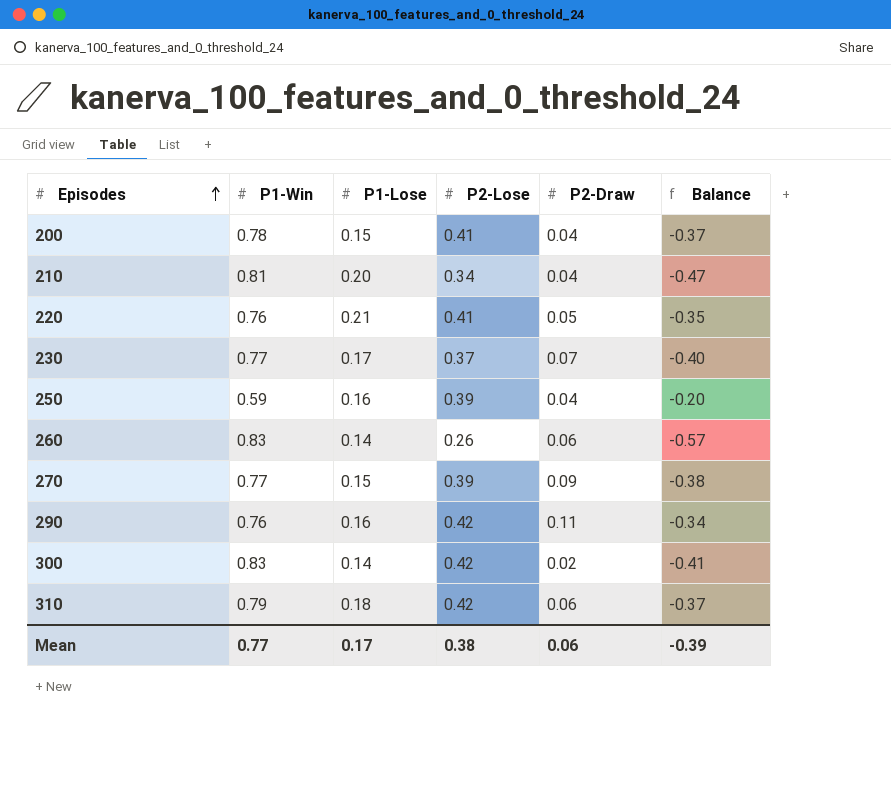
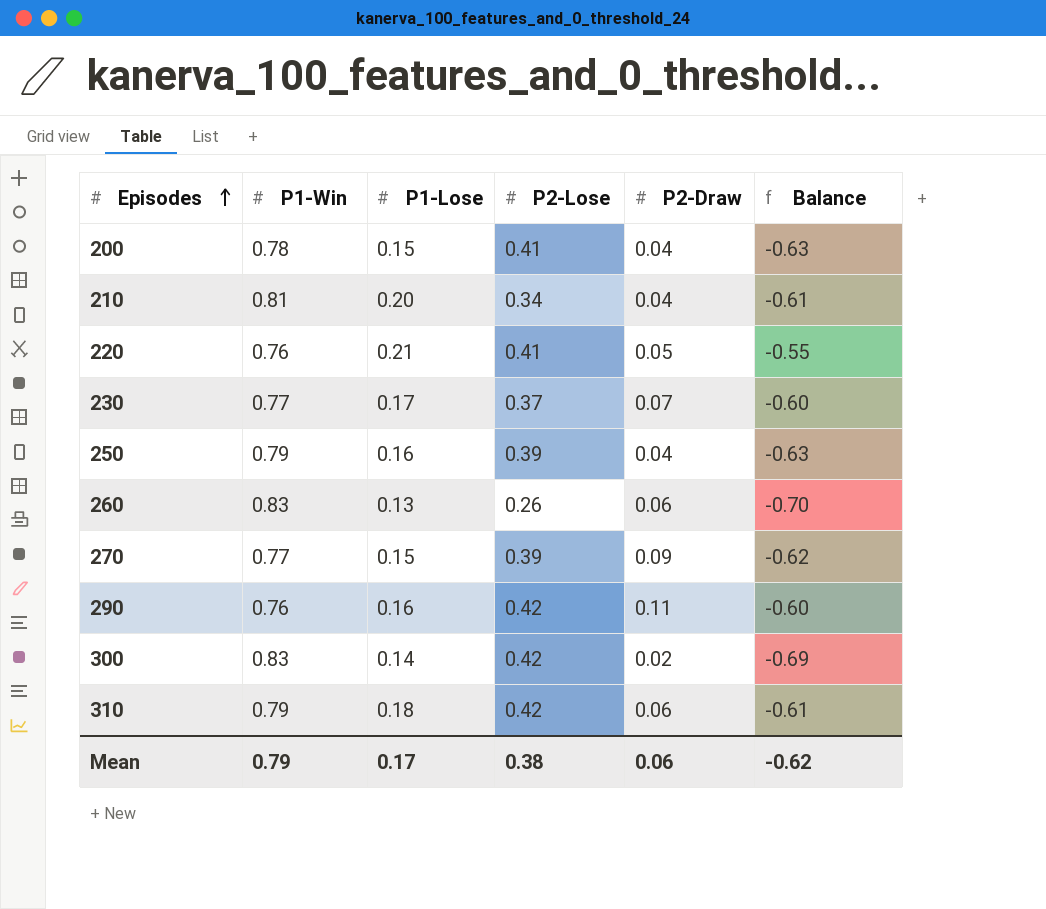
column Balance | formula: [P2-Lose] - [P1-Win] -> [P1-Lose] - [P1-Win]
250 | P1-Win: 0.59 -> 0.79
260 | P1-Lose: 0.14 -> 0.13
Mean | P1-Win: 0.77 -> 0.79
Mean | Balance: -0.39 -> -0.62

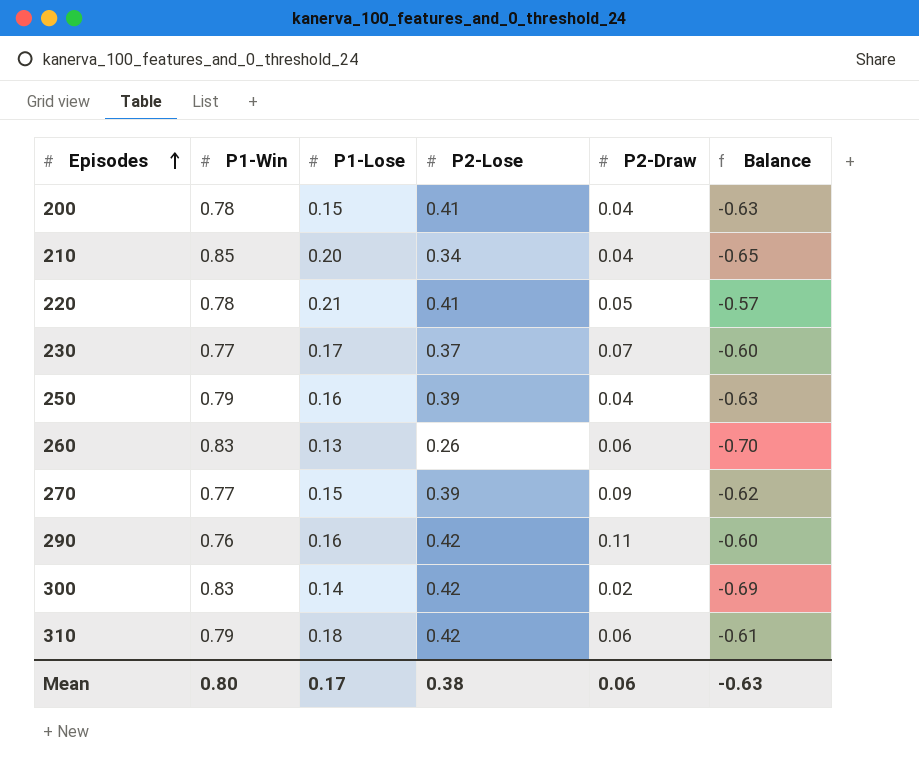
210 | P1-Win: 0.81 -> 0.85
210 | Balance: -0.61 -> -0.65
220 | P1-Win: 0.76 -> 0.78
220 | Balance: -0.55 -> -0.57
Mean | P1-Win: 0.79 -> 0.80
Mean | Balance: -0.62 -> -0.63

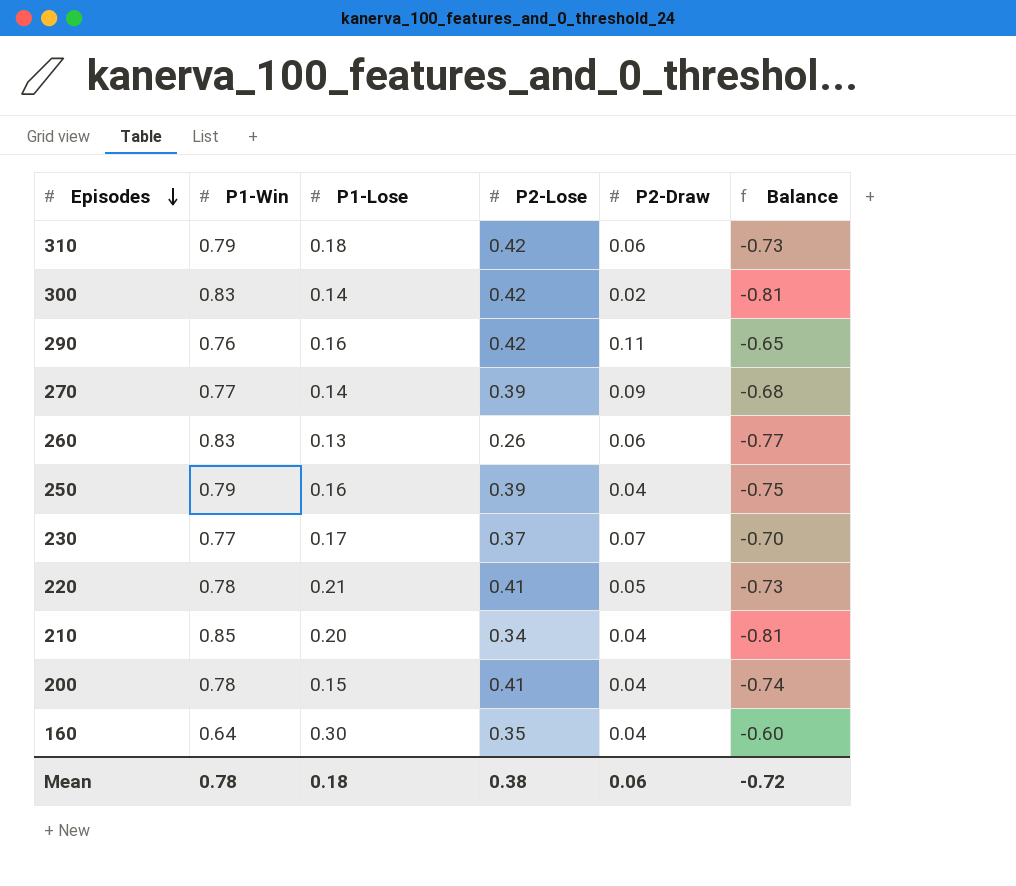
row order: Episodes ascending -> Episodes descending
column Balance | formula: [P1-Lose] - [P1-Win] -> [P2-Draw] - [P1-Win]
270 | P1-Lose: 0.15 -> 0.14
row 160: none -> 0.64 | 0.30 | 0.35 | 0.04 | -0.60
Mean | P1-Win: 0.80 -> 0.78
Mean | P1-Lose: 0.17 -> 0.18
Mean | Balance: -0.63 -> -0.72

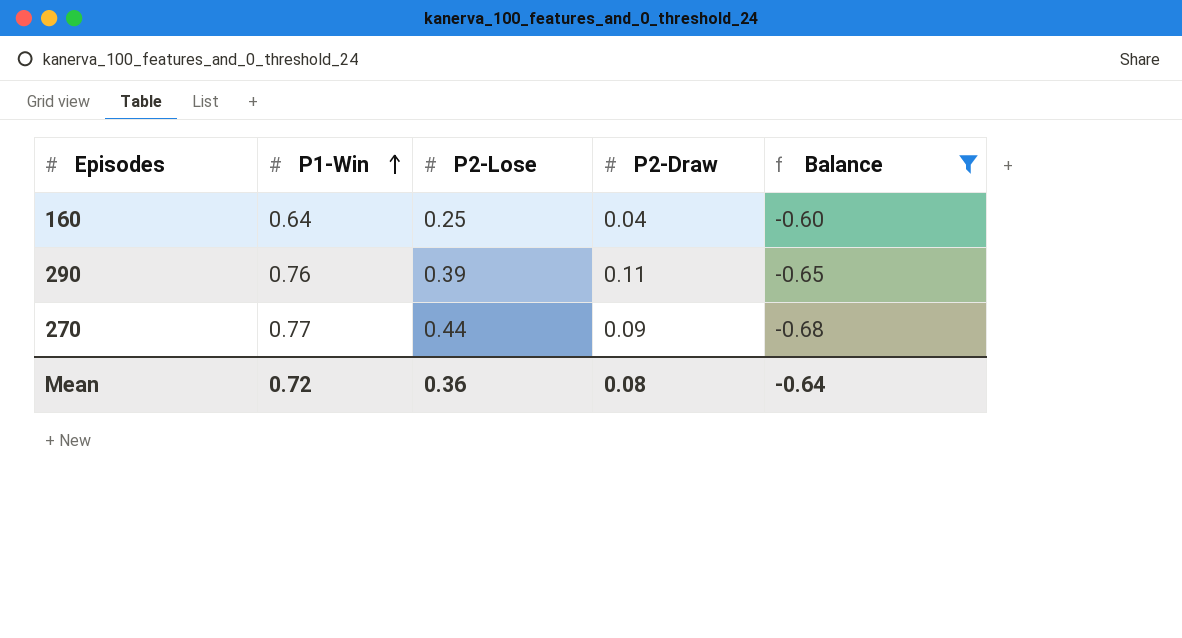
filter: none -> Balance >= -0.68
row order: Episodes descending -> P1-Win ascending
column P1-Lose | position: 3 -> none
160 | P2-Lose: 0.35 -> 0.25
290 | P2-Lose: 0.42 -> 0.39
270 | P2-Lose: 0.39 -> 0.44
Mean | P1-Win: 0.78 -> 0.72
Mean | P2-Lose: 0.38 -> 0.36
Mean | P2-Draw: 0.06 -> 0.08
Mean | Balance: -0.72 -> -0.64

